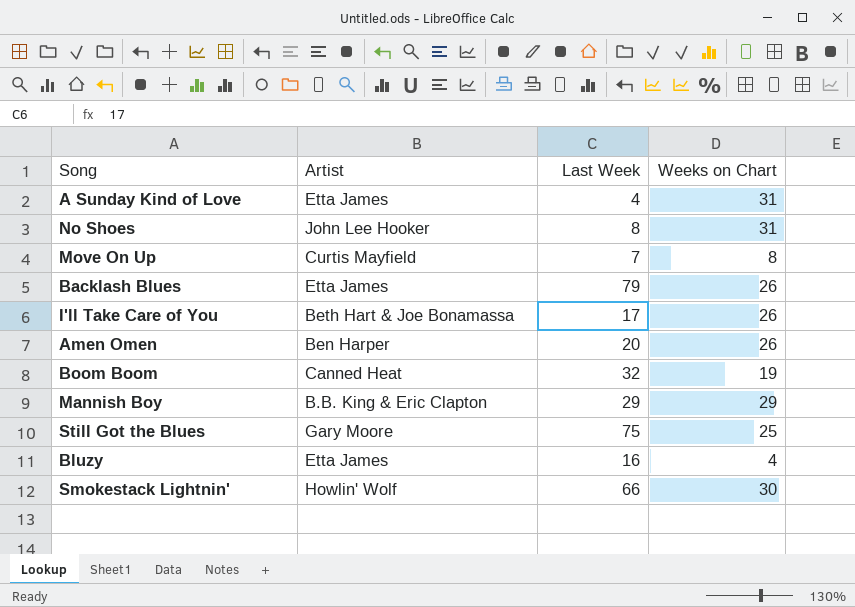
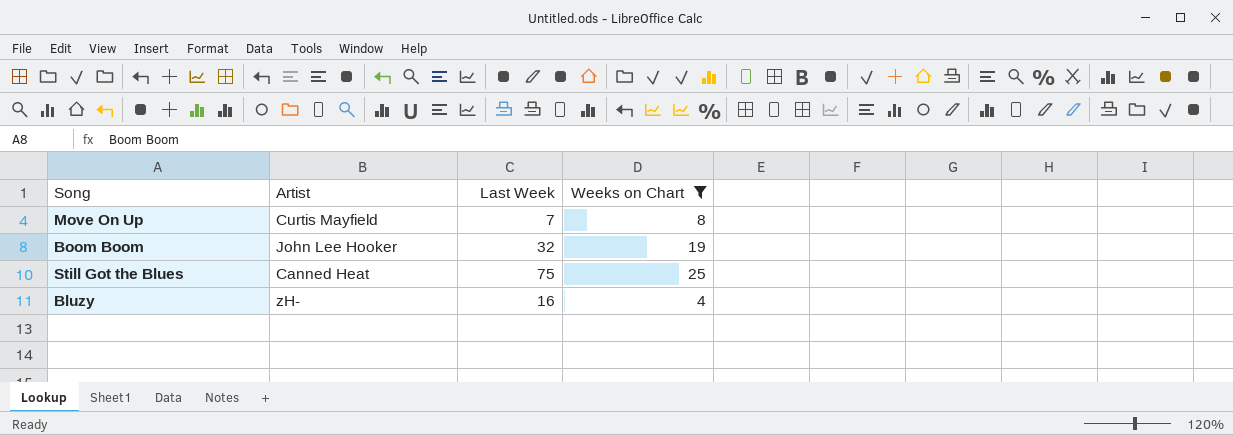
filter: none -> Weeks on Chart <= 25
Boom Boom | Artist: Canned Heat -> John Lee Hooker
Still Got the Blues | Artist: Gary Moore -> Canned Heat
Bluzy | Artist: Etta James -> zH-

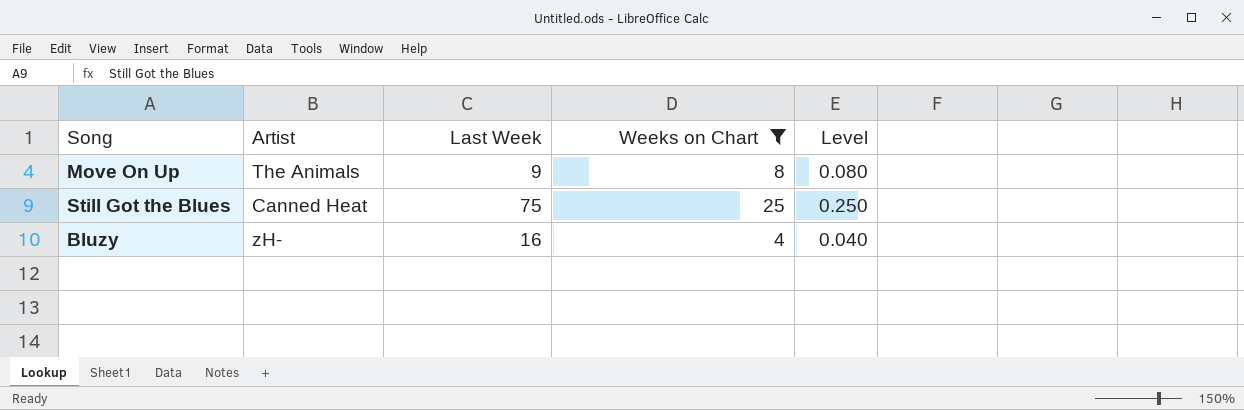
column Level | formula: none -> [Weeks on Chart] * 0.01
row Boom Boom: John Lee Hooker | 32 | 19 -> none
Move On Up | Artist: Curtis Mayfield -> The Animals
Move On Up | Last Week: 7 -> 9

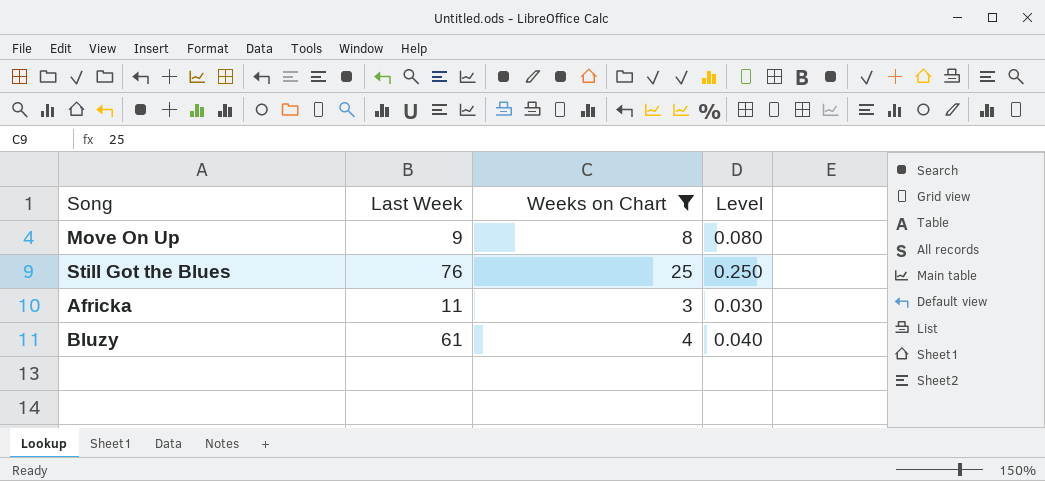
column Artist | position: 2 -> none
Still Got the Blues | Last Week: 75 -> 76
row Africka: none -> 11 | 3 | 0.030
Bluzy | Last Week: 16 -> 61

